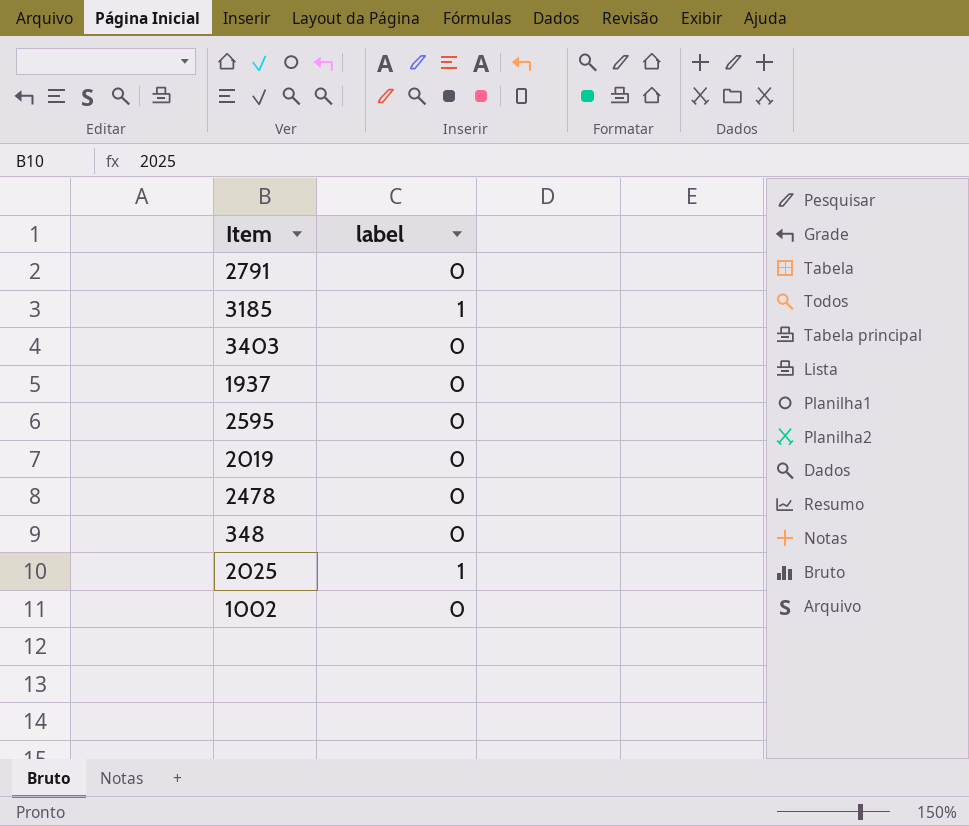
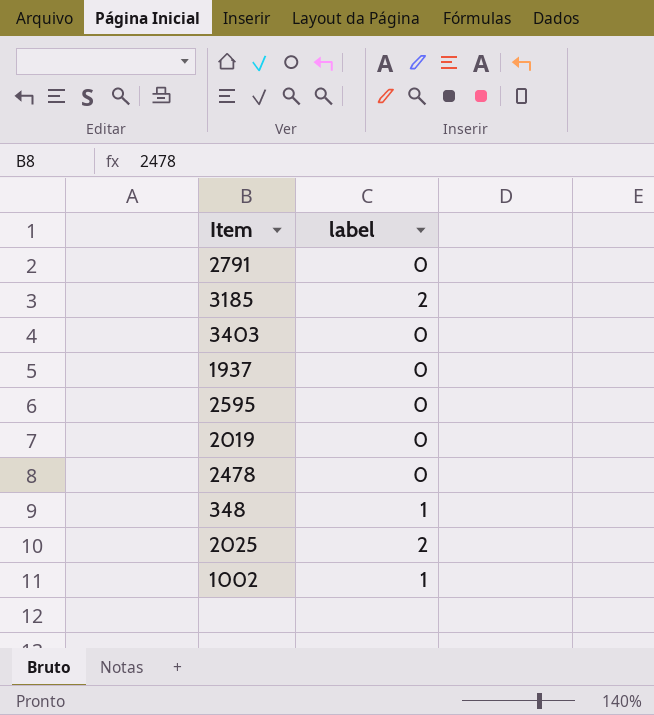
3185 | label: 1 -> 2
348 | label: 0 -> 1
2025 | label: 1 -> 2
1002 | label: 0 -> 1

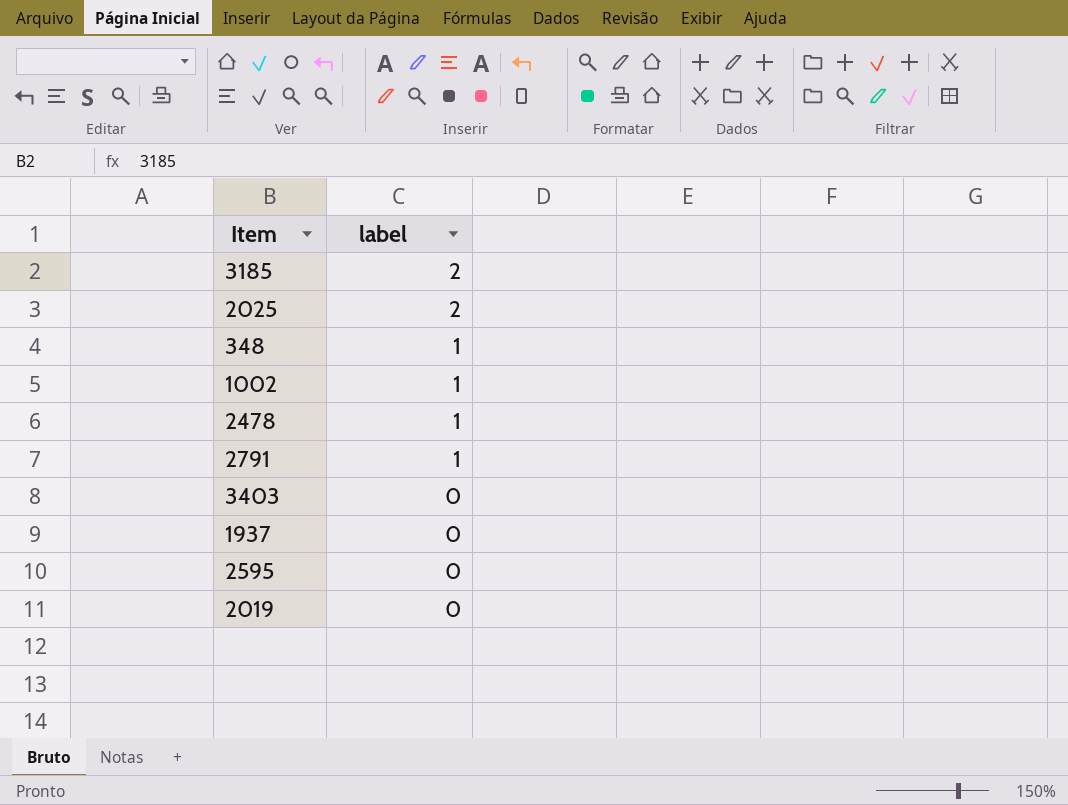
row order: none -> label descending
2478 | label: 0 -> 1
2791 | label: 0 -> 1

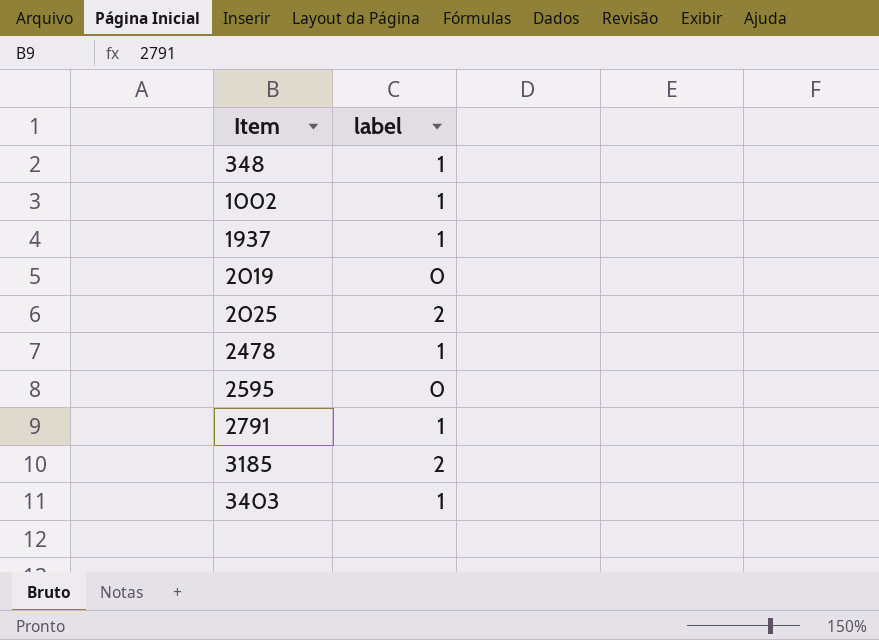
row order: label descending -> Item ascending
1937 | label: 0 -> 1
3403 | label: 0 -> 1

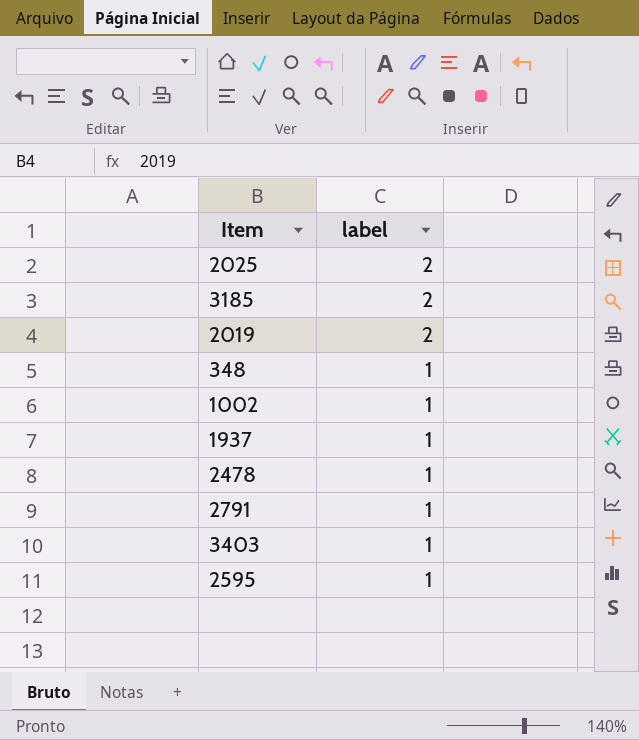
row order: Item ascending -> label descending
2019 | label: 0 -> 2
2595 | label: 0 -> 1

